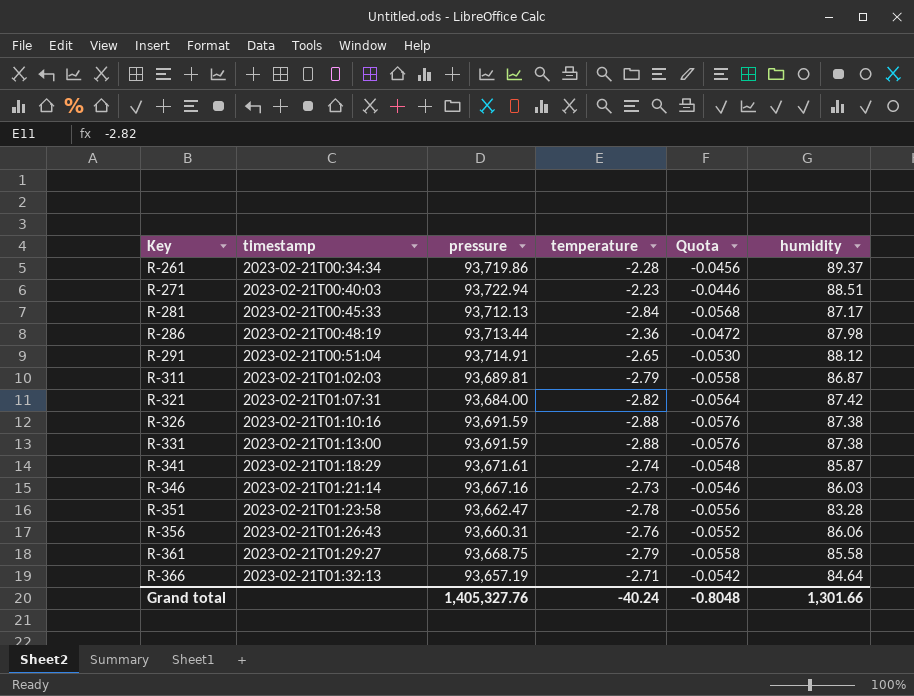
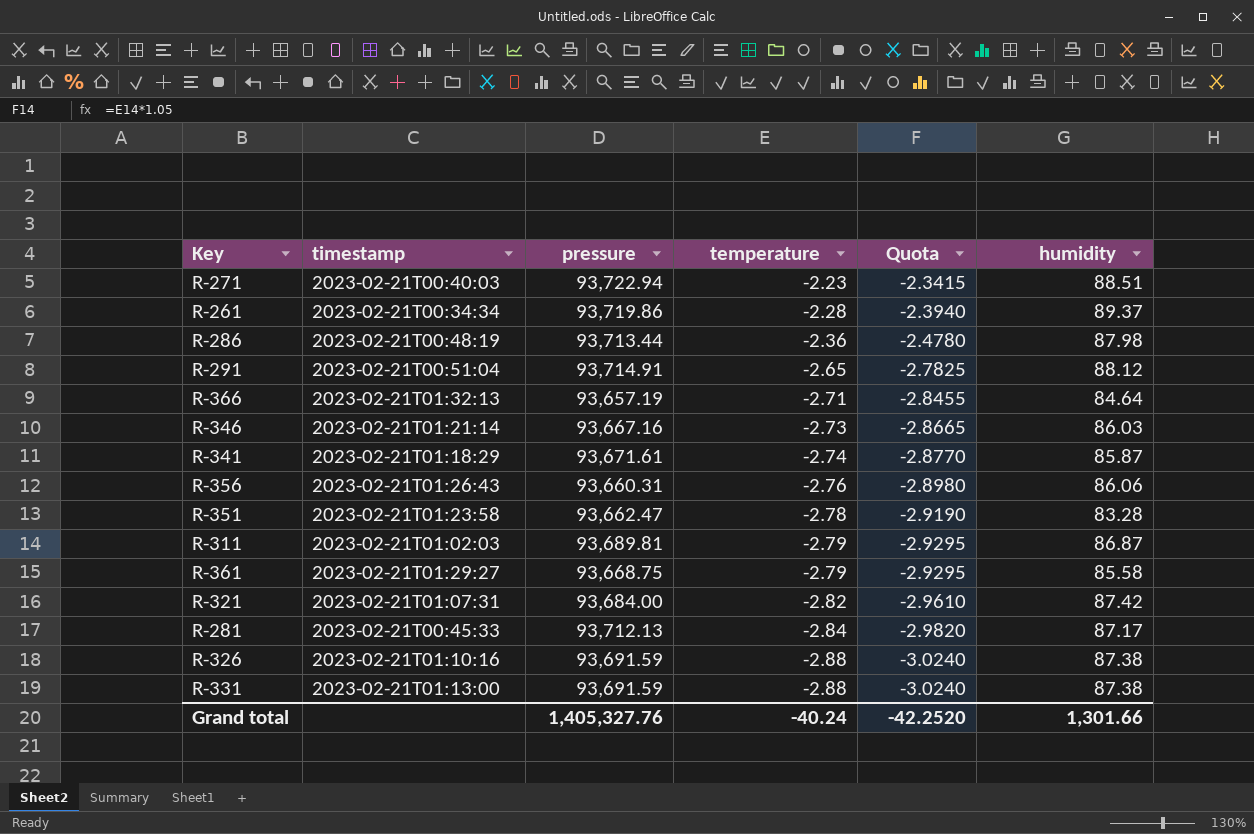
row order: Key ascending -> temperature descending
column Quota | formula: [temperature] * 0.02 -> [temperature] * 1.05
Grand total | Quota: -0.8048 -> -42.2520

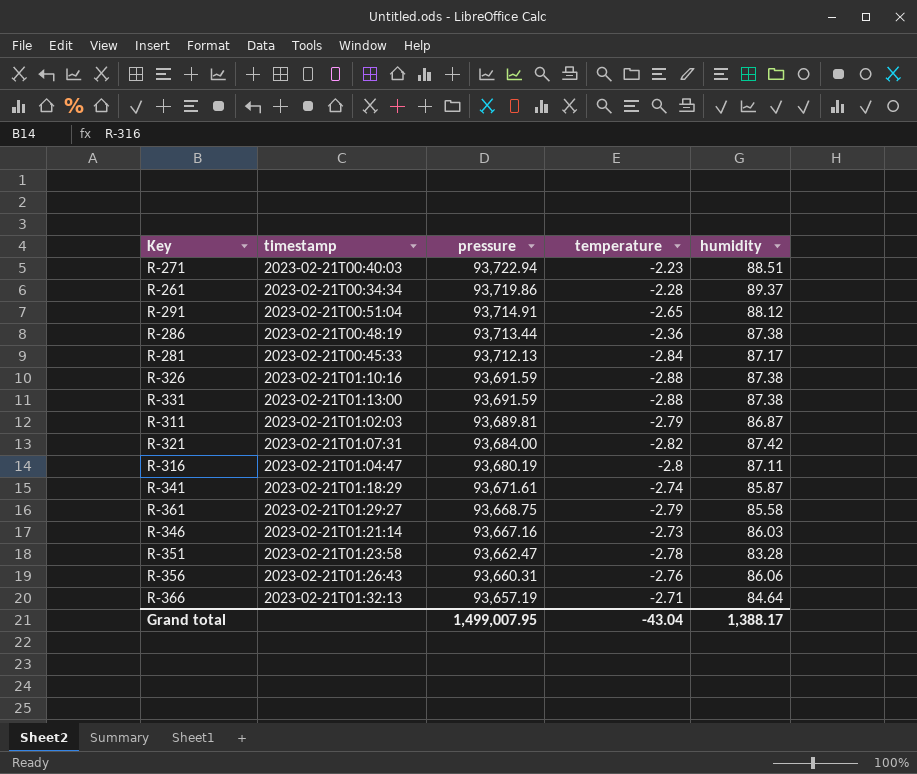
row order: temperature descending -> pressure descending
column Quota | formula: [temperature] * 1.05 -> none
R-286 | humidity: 87.98 -> 87.38
row R-316: none -> 2023-02-21T01:04:47 | 93,680.19 | -2.8 | 87.11
Grand total | pressure: 1,405,327.76 -> 1,499,007.95
Grand total | temperature: -40.24 -> -43.04
Grand total | humidity: 1,301.66 -> 1,388.17

